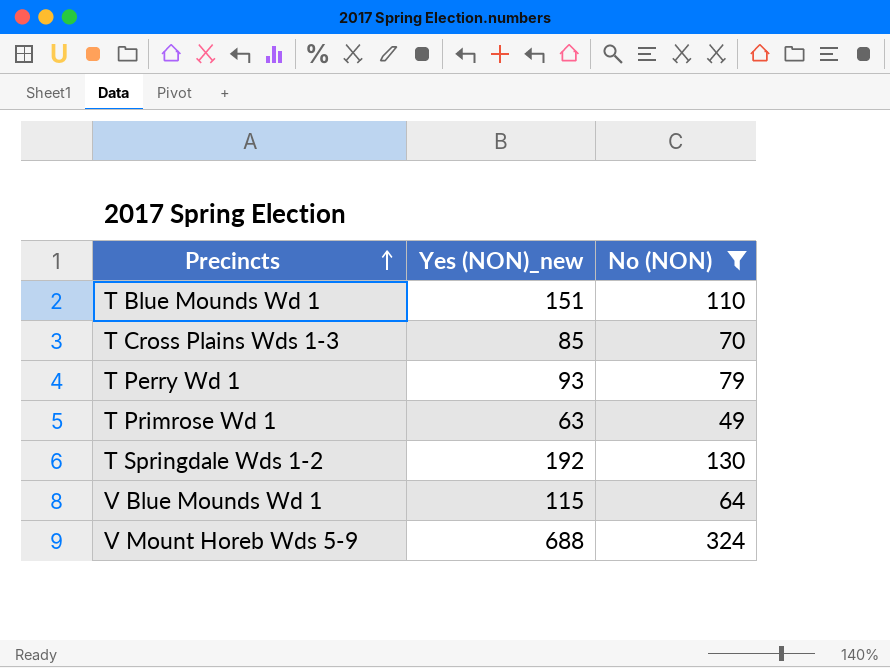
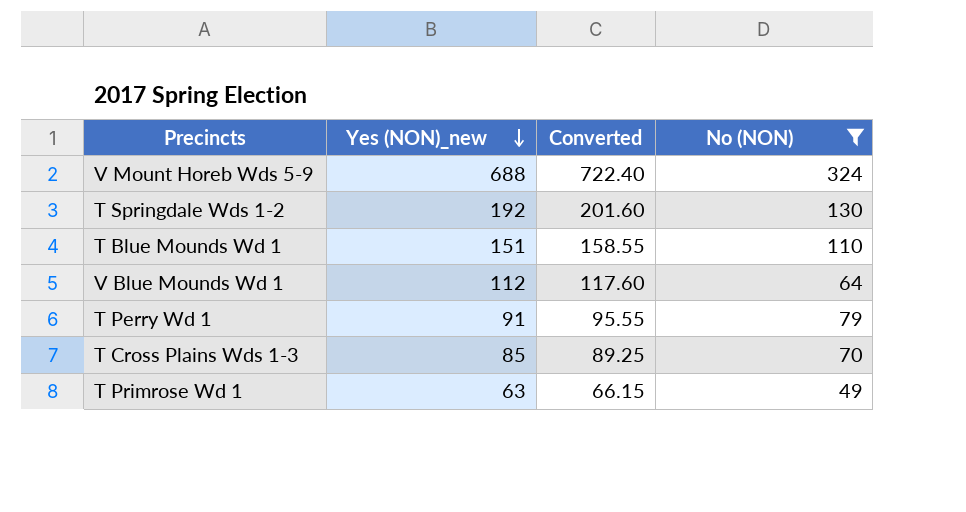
row order: Precincts ascending -> Yes (NON)_new descending
column Converted | formula: none -> [Yes (NON)_new] * 1.05
V Blue Mounds Wd 1 | Yes (NON)_new: 115 -> 112
T Perry Wd 1 | Yes (NON)_new: 93 -> 91

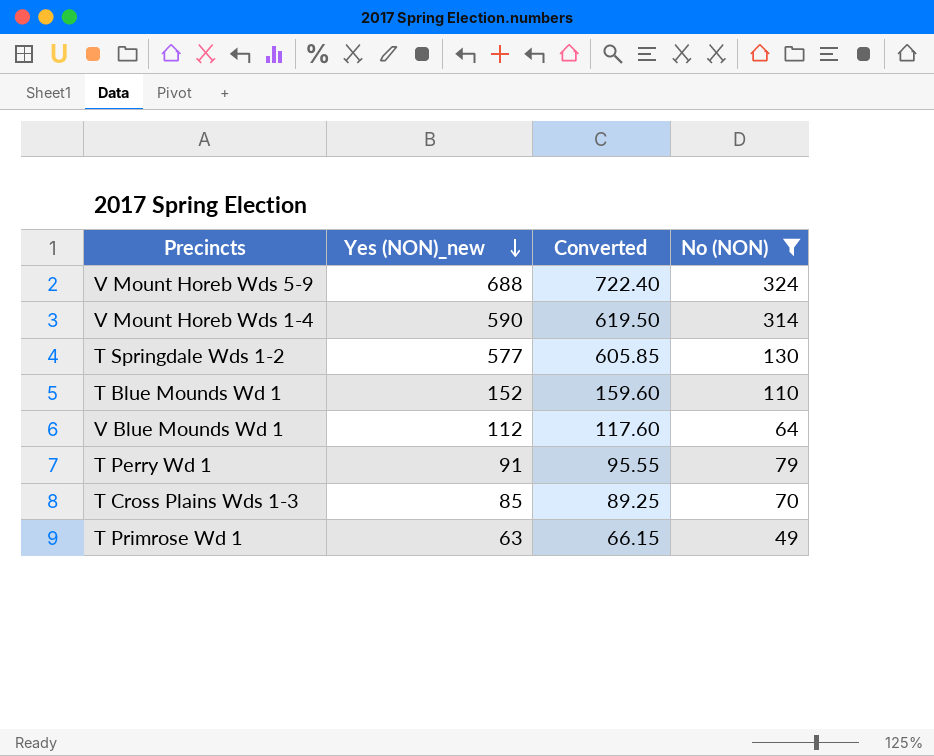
row V Mount Horeb Wds 1-4: none -> 590 | 619.50 | 314
T Springdale Wds 1-2 | Yes (NON)_new: 192 -> 577
T Springdale Wds 1-2 | Converted: 201.60 -> 605.85
T Blue Mounds Wd 1 | Yes (NON)_new: 151 -> 152
T Blue Mounds Wd 1 | Converted: 158.55 -> 159.60

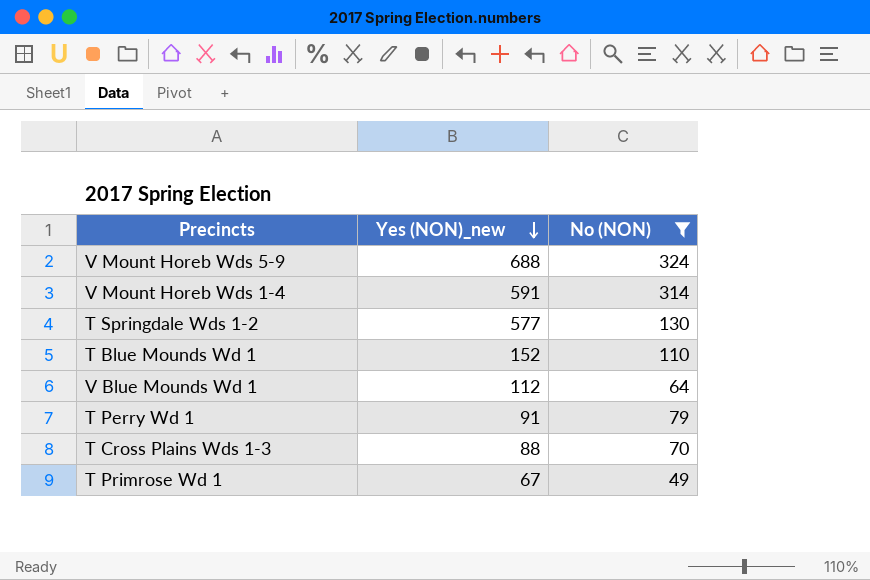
column Converted | formula: [Yes (NON)_new] * 1.05 -> none
V Mount Horeb Wds 1-4 | Yes (NON)_new: 590 -> 591
T Cross Plains Wds 1-3 | Yes (NON)_new: 85 -> 88
T Primrose Wd 1 | Yes (NON)_new: 63 -> 67

